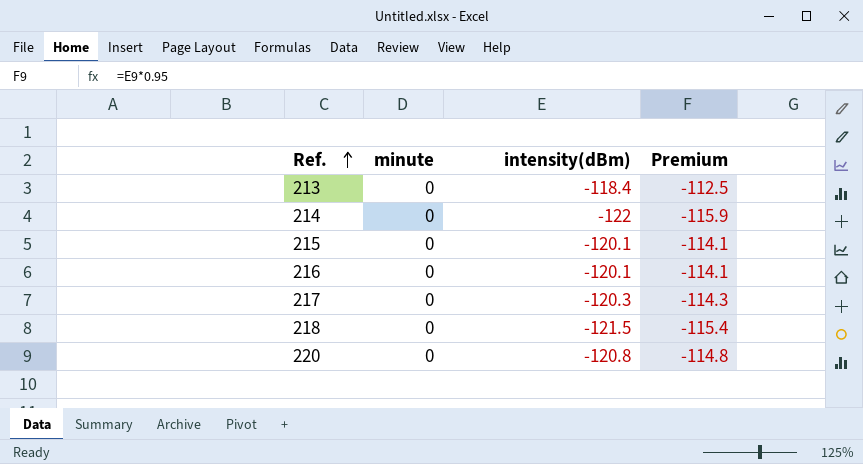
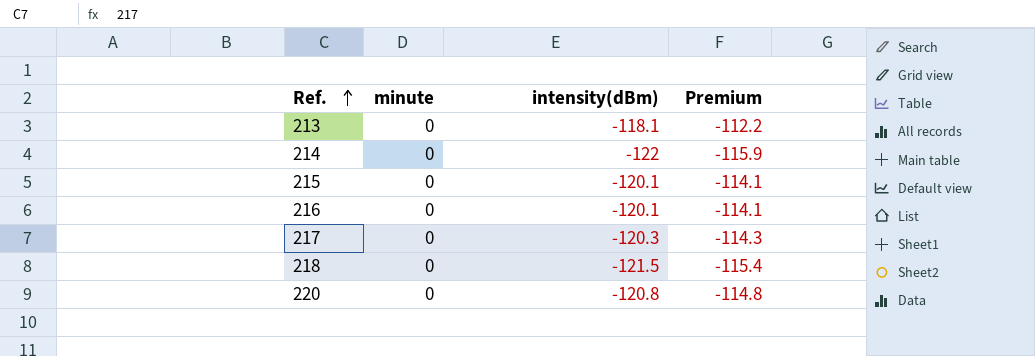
213 | intensity(dBm): -118.4 -> -118.1
213 | Premium: -112.5 -> -112.2

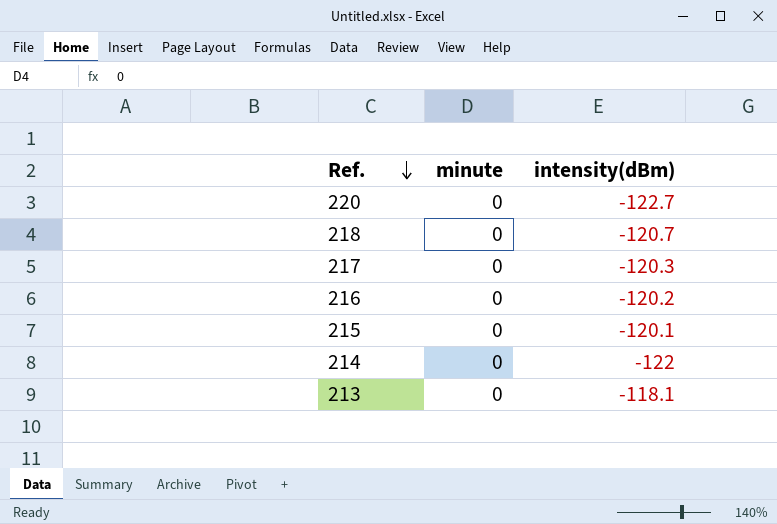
row order: Ref. ascending -> Ref. descending
column Premium | formula: [intensity(dBm)] * 0.95 -> none
220 | intensity(dBm): -120.8 -> -122.7
218 | intensity(dBm): -121.5 -> -120.7
216 | intensity(dBm): -120.1 -> -120.2

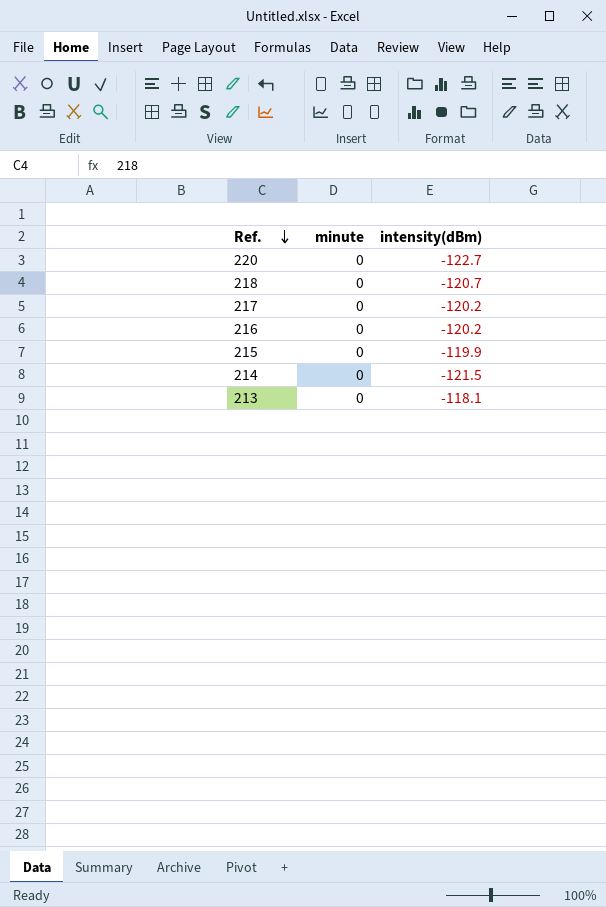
217 | intensity(dBm): -120.3 -> -120.2
215 | intensity(dBm): -120.1 -> -119.9
214 | intensity(dBm): -122 -> -121.5

